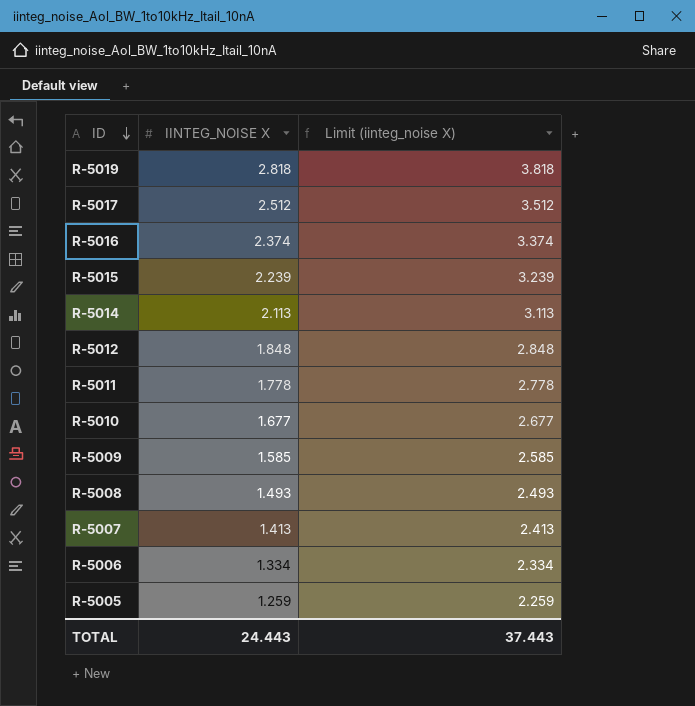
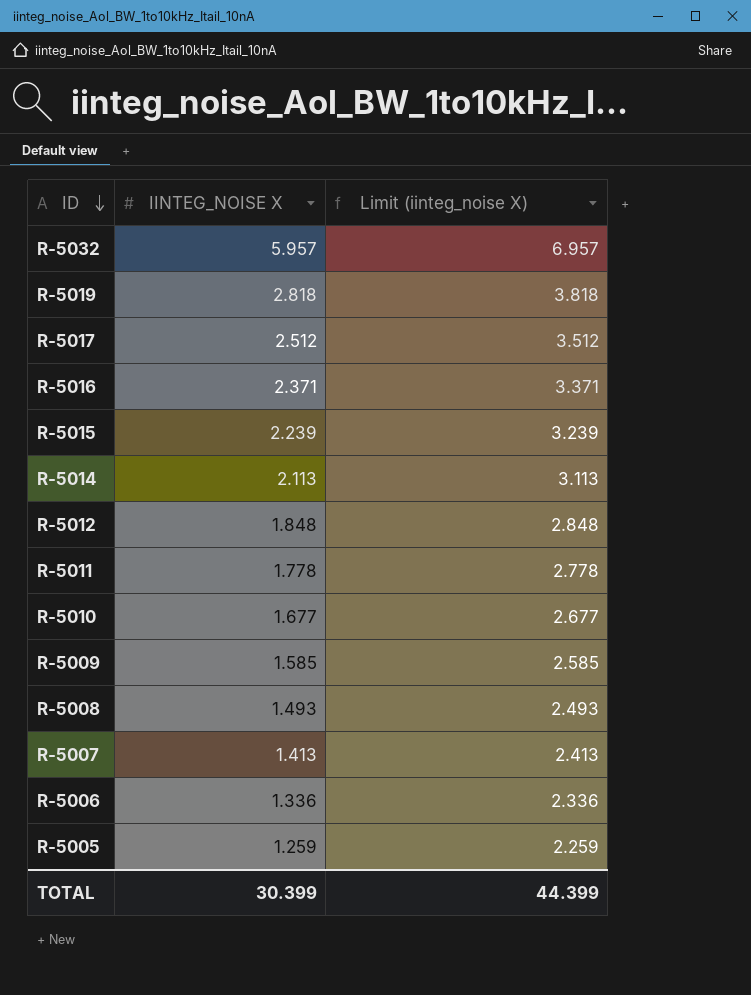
row R-5032: none -> 5.957 | 6.957
R-5016 | IINTEG_NOISE X: 2.374 -> 2.371
R-5016 | Limit (iinteg_noise X): 3.374 -> 3.371
R-5006 | IINTEG_NOISE X: 1.334 -> 1.336
R-5006 | Limit (iinteg_noise X): 2.334 -> 2.336
TOTAL | IINTEG_NOISE X: 24.443 -> 30.399
TOTAL | Limit (iinteg_noise X): 37.443 -> 44.399

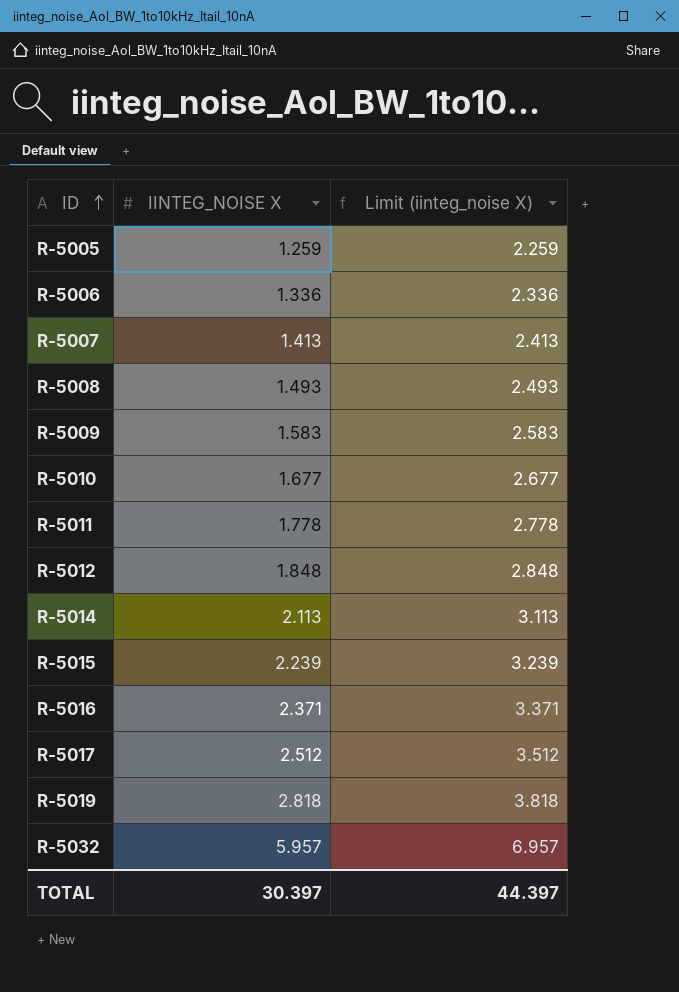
row order: ID descending -> ID ascending
R-5009 | IINTEG_NOISE X: 1.585 -> 1.583
R-5009 | Limit (iinteg_noise X): 2.585 -> 2.583
TOTAL | IINTEG_NOISE X: 30.399 -> 30.397
TOTAL | Limit (iinteg_noise X): 44.399 -> 44.397

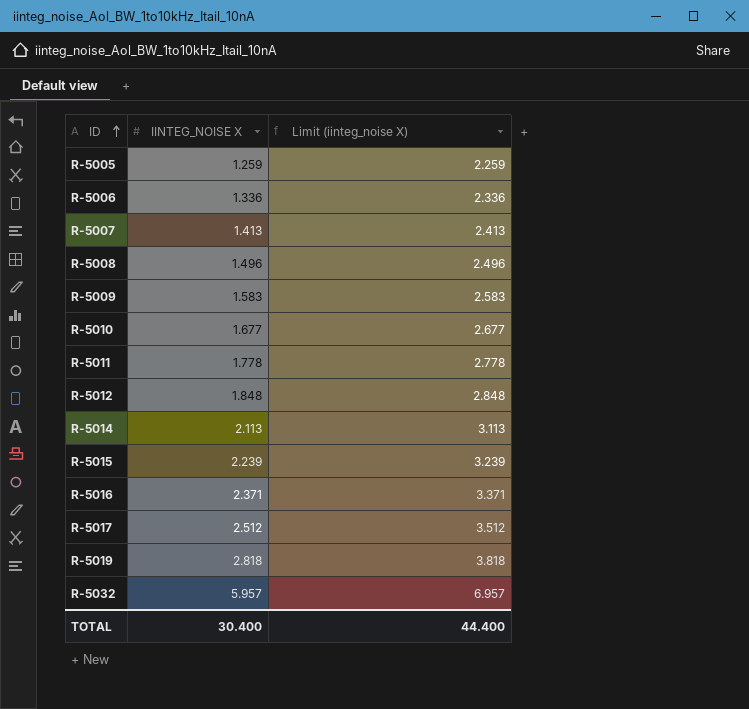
R-5008 | IINTEG_NOISE X: 1.493 -> 1.496
R-5008 | Limit (iinteg_noise X): 2.493 -> 2.496
TOTAL | IINTEG_NOISE X: 30.397 -> 30.400
TOTAL | Limit (iinteg_noise X): 44.397 -> 44.400

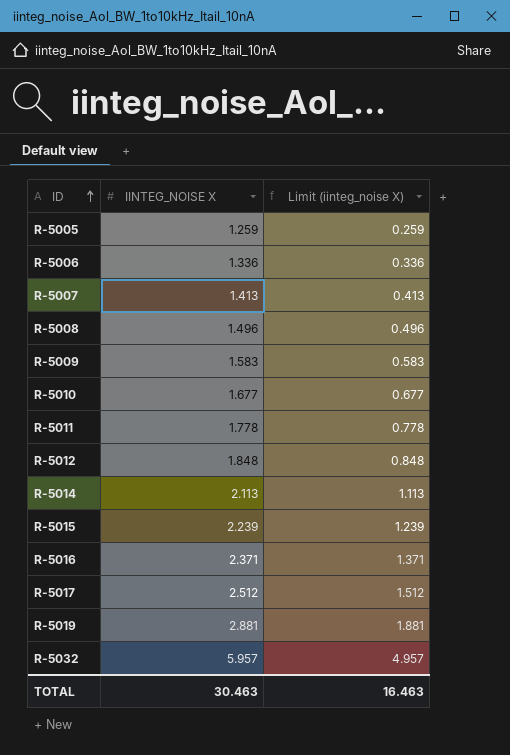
column Limit (iinteg_noise X) | formula: [IINTEG_NOISE X] + 1 -> [IINTEG_NOISE X] - 1
R-5019 | IINTEG_NOISE X: 2.818 -> 2.881
TOTAL | IINTEG_NOISE X: 30.400 -> 30.463
TOTAL | Limit (iinteg_noise X): 44.400 -> 16.463

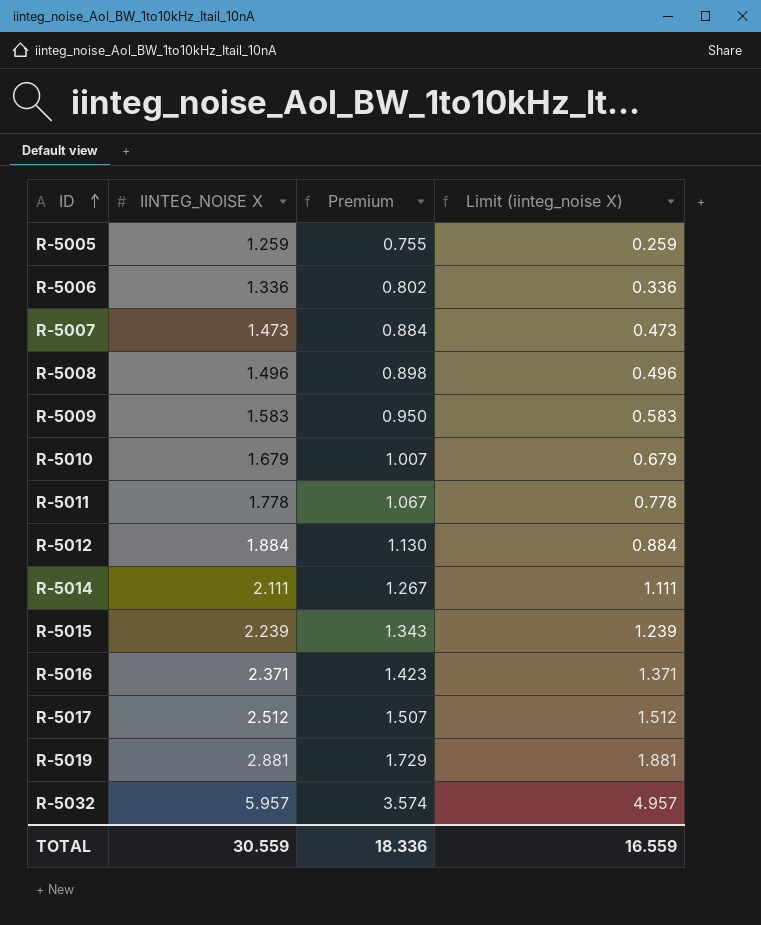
column Premium | formula: none -> [IINTEG_NOISE X] * 0.6
R-5007 | IINTEG_NOISE X: 1.413 -> 1.473
R-5007 | Limit (iinteg_noise X): 0.413 -> 0.473
R-5010 | IINTEG_NOISE X: 1.677 -> 1.679
R-5010 | Limit (iinteg_noise X): 0.677 -> 0.679
R-5012 | IINTEG_NOISE X: 1.848 -> 1.884
R-5012 | Limit (iinteg_noise X): 0.848 -> 0.884
R-5014 | IINTEG_NOISE X: 2.113 -> 2.111
R-5014 | Limit (iinteg_noise X): 1.113 -> 1.111
TOTAL | IINTEG_NOISE X: 30.463 -> 30.559
TOTAL | Limit (iinteg_noise X): 16.463 -> 16.559

